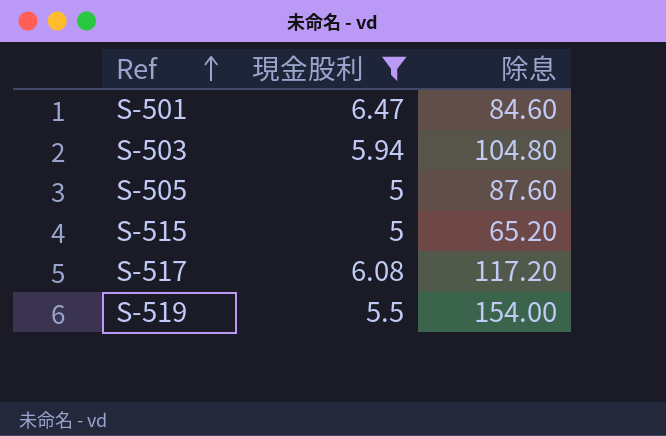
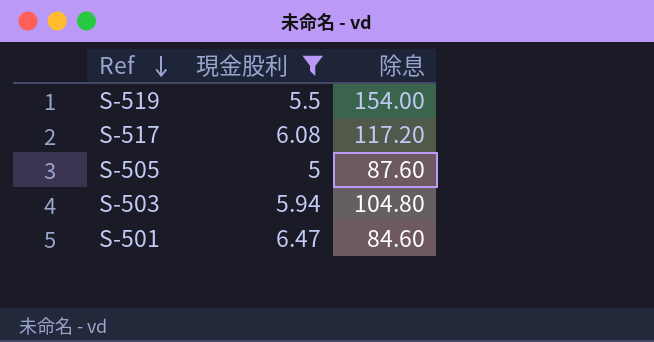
row order: Ref ascending -> Ref descending
row S-515: 5 | 65.20 -> none

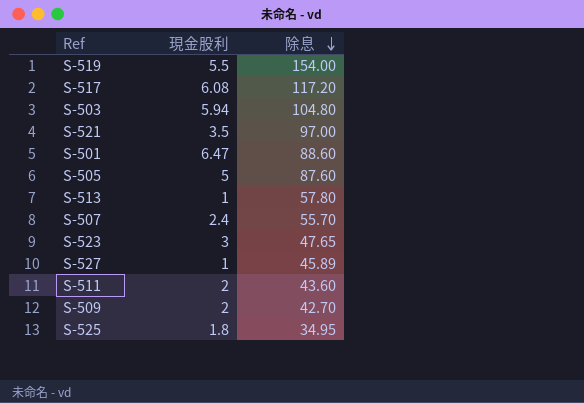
filter: 現金股利 >= 5 -> none
row order: Ref descending -> 除息 descending
S-501 | 除息: 84.60 -> 88.60

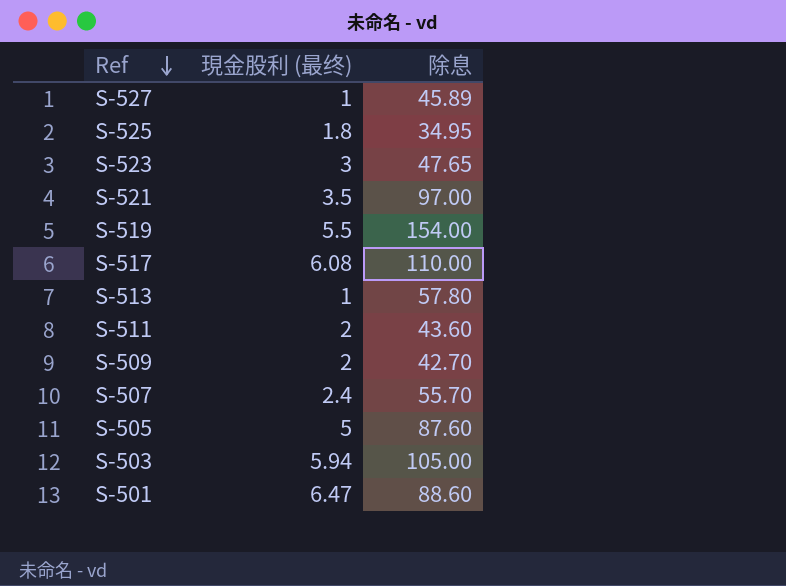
row order: 除息 descending -> Ref descending
column name: 現金股利 -> 現金股利 (最终)
S-517 | 除息: 117.20 -> 110.00
S-503 | 除息: 104.80 -> 105.00

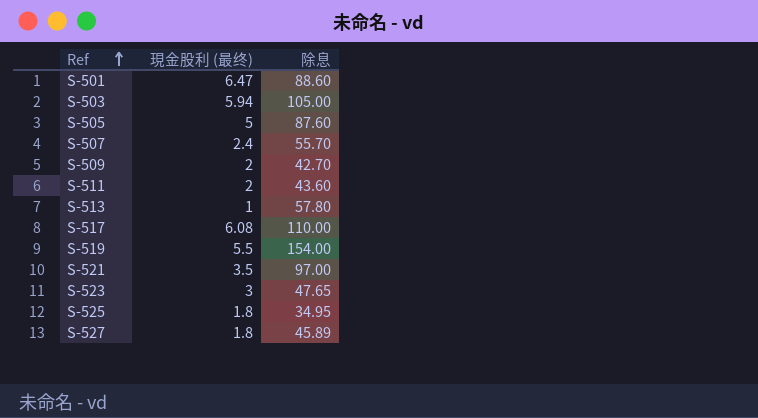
row order: Ref descending -> Ref ascending
S-527 | 現金股利 (最终): 1 -> 1.8

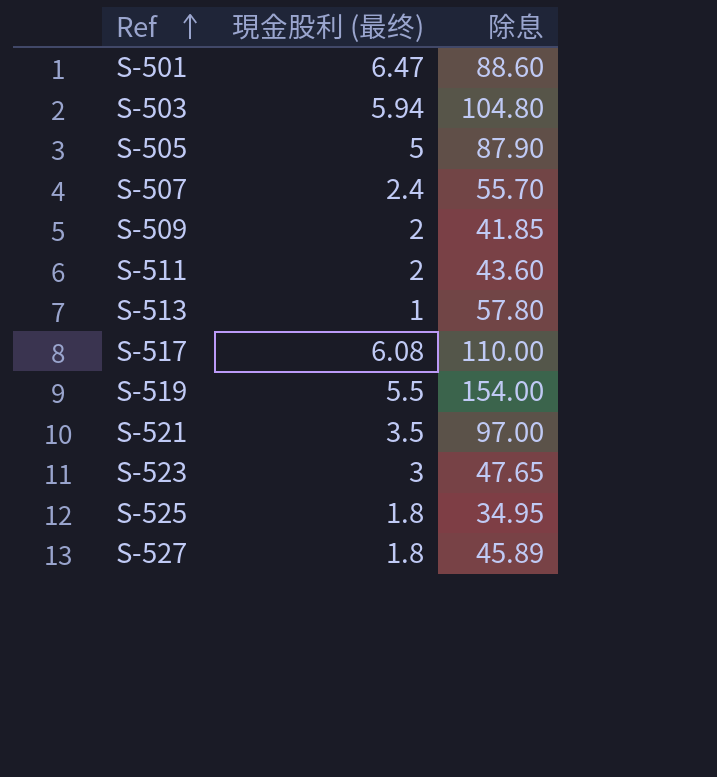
S-503 | 除息: 105.00 -> 104.80
S-505 | 除息: 87.60 -> 87.90
S-509 | 除息: 42.70 -> 41.85

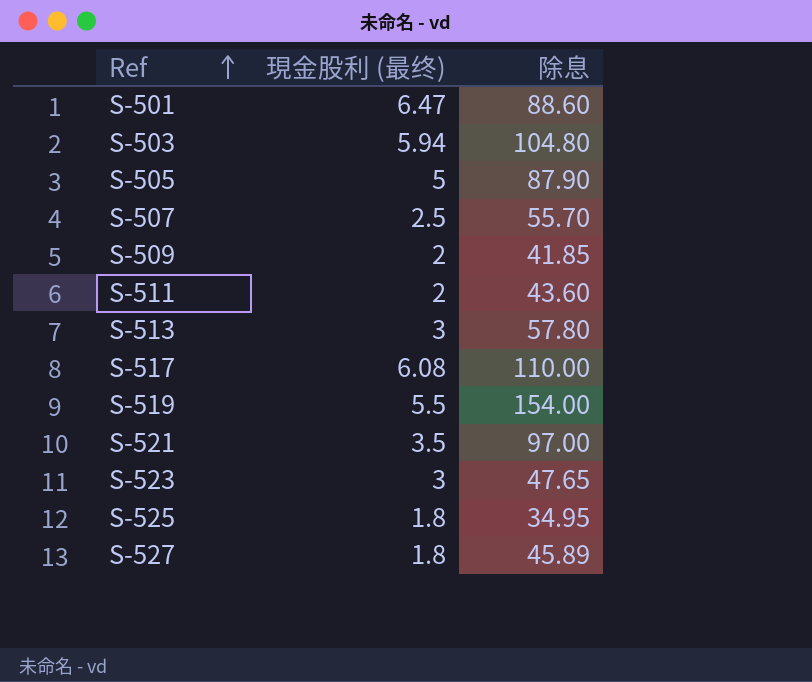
S-507 | 現金股利 (最终): 2.4 -> 2.5
S-513 | 現金股利 (最终): 1 -> 3

